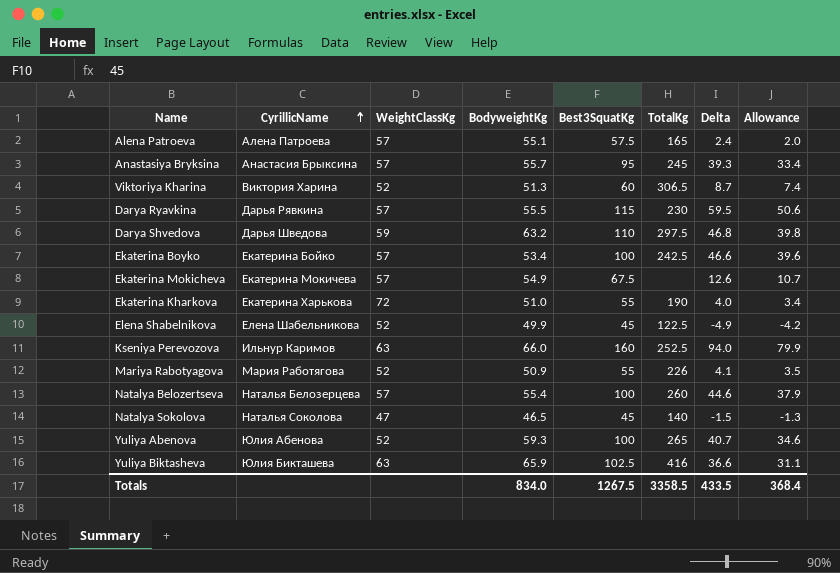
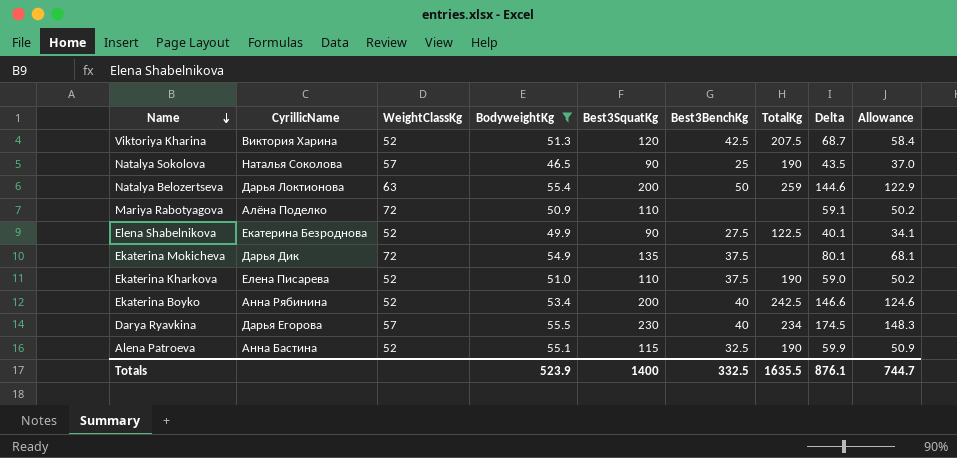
filter: none -> BodyweightKg <= 55.5
row order: CyrillicName ascending -> Name descending
column Best3BenchKg | position: none -> 6
Viktoriya Kharina | Best3SquatKg: 60 -> 120
Viktoriya Kharina | TotalKg: 306.5 -> 207.5
Viktoriya Kharina | Delta: 8.7 -> 68.7
Viktoriya Kharina | Allowance: 7.4 -> 58.4
Natalya Sokolova | WeightClassKg: 47 -> 57
Natalya Sokolova | Best3SquatKg: 45 -> 90
Natalya Sokolova | TotalKg: 140 -> 190
Natalya Sokolova | Delta: -1.5 -> 43.5
Natalya Sokolova | Allowance: -1.3 -> 37.0
Natalya Belozertseva | CyrillicName: Наталья Белозерцева -> Дарья Локтионова
Natalya Belozertseva | WeightClassKg: 57 -> 63
Natalya Belozertseva | Best3SquatKg: 100 -> 200
Natalya Belozertseva | TotalKg: 260 -> 259
Natalya Belozertseva | Delta: 44.6 -> 144.6
Natalya Belozertseva | Allowance: 37.9 -> 122.9
Mariya Rabotyagova | CyrillicName: Мария Работягова -> Алёна Поделко
Mariya Rabotyagova | WeightClassKg: 52 -> 72
Mariya Rabotyagova | Best3SquatKg: 55 -> 110
Mariya Rabotyagova | TotalKg: 226 -> none
Mariya Rabotyagova | Delta: 4.1 -> 59.1
Mariya Rabotyagova | Allowance: 3.5 -> 50.2
Elena Shabelnikova | CyrillicName: Елена Шабельникова -> Екатерина Безроднова
Elena Shabelnikova | Best3SquatKg: 45 -> 90
Elena Shabelnikova | Delta: -4.9 -> 40.1
Elena Shabelnikova | Allowance: -4.2 -> 34.1
Ekaterina Mokicheva | CyrillicName: Екатерина Мокичева -> Дарья Дик
Ekaterina Mokicheva | WeightClassKg: 57 -> 72
Ekaterina Mokicheva | Best3SquatKg: 67.5 -> 135
Ekaterina Mokicheva | Delta: 12.6 -> 80.1
Ekaterina Mokicheva | Allowance: 10.7 -> 68.1
Ekaterina Kharkova | CyrillicName: Екатерина Харькова -> Елена Писарева
Ekaterina Kharkova | WeightClassKg: 72 -> 52
Ekaterina Kharkova | Best3SquatKg: 55 -> 110
Ekaterina Kharkova | Delta: 4.0 -> 59.0
Ekaterina Kharkova | Allowance: 3.4 -> 50.2
Ekaterina Boyko | CyrillicName: Екатерина Бойко -> Анна Рябинина
Ekaterina Boyko | WeightClassKg: 57 -> 52
Ekaterina Boyko | Best3SquatKg: 100 -> 200
Ekaterina Boyko | Delta: 46.6 -> 146.6
Ekaterina Boyko | Allowance: 39.6 -> 124.6
Darya Ryavkina | CyrillicName: Дарья Рявкина -> Дарья Егорова
Darya Ryavkina | Best3SquatKg: 115 -> 230
Darya Ryavkina | TotalKg: 230 -> 234
Darya Ryavkina | Delta: 59.5 -> 174.5
Darya Ryavkina | Allowance: 50.6 -> 148.3
Alena Patroeva | CyrillicName: Алена Патроева -> Анна Бастина
Alena Patroeva | WeightClassKg: 57 -> 52
Alena Patroeva | Best3SquatKg: 57.5 -> 115
Alena Patroeva | TotalKg: 165 -> 190
Alena Patroeva | Delta: 2.4 -> 59.9
Alena Patroeva | Allowance: 2.0 -> 50.9
Totals | BodyweightKg: 834.0 -> 523.9
Totals | Best3SquatKg: 1267.5 -> 1400
Totals | TotalKg: 3358.5 -> 1635.5
Totals | Delta: 433.5 -> 876.1
Totals | Allowance: 368.4 -> 744.7

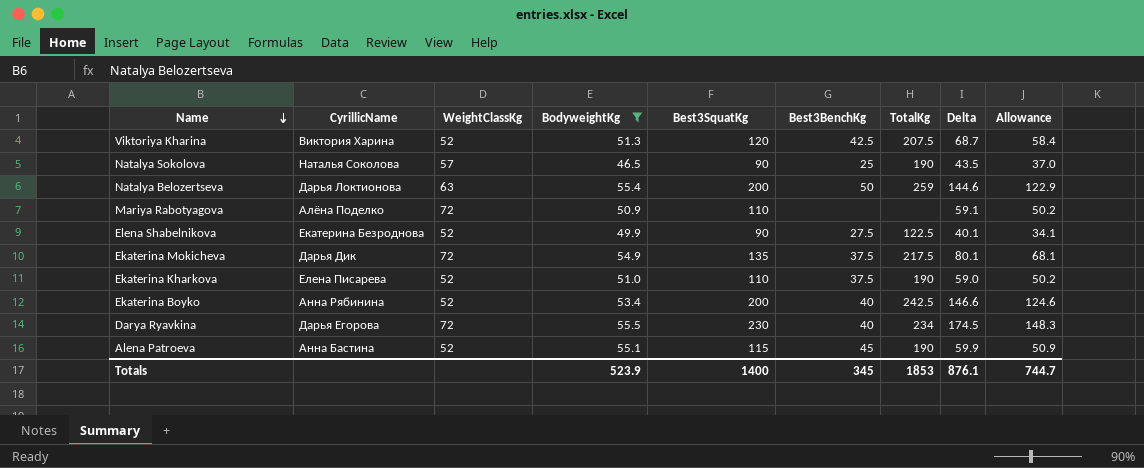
Ekaterina Mokicheva | TotalKg: none -> 217.5
Darya Ryavkina | WeightClassKg: 57 -> 72
Alena Patroeva | Best3BenchKg: 32.5 -> 45
Totals | Best3BenchKg: 332.5 -> 345
Totals | TotalKg: 1635.5 -> 1853

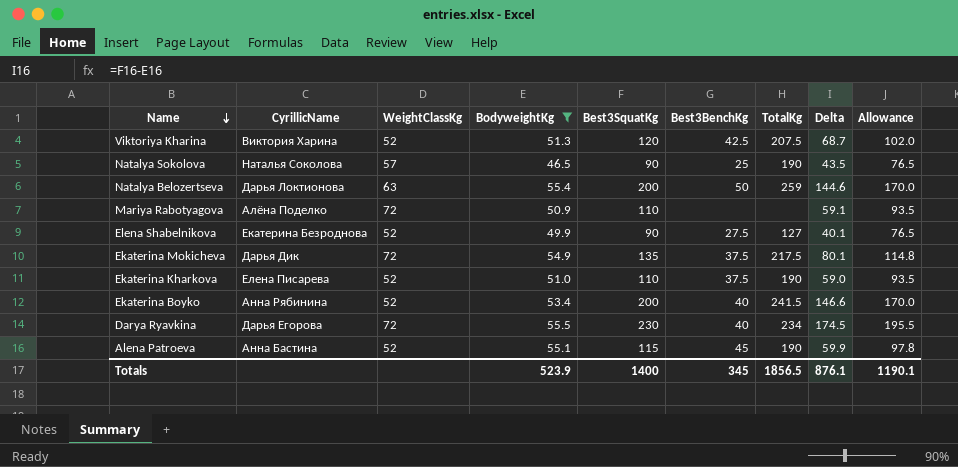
column Allowance | formula: [Delta] * 0.85 -> [Best3SquatKg] * 0.85
Elena Shabelnikova | TotalKg: 122.5 -> 127
Ekaterina Boyko | TotalKg: 242.5 -> 241.5
Totals | TotalKg: 1853 -> 1856.5
Totals | Allowance: 744.7 -> 1190.1

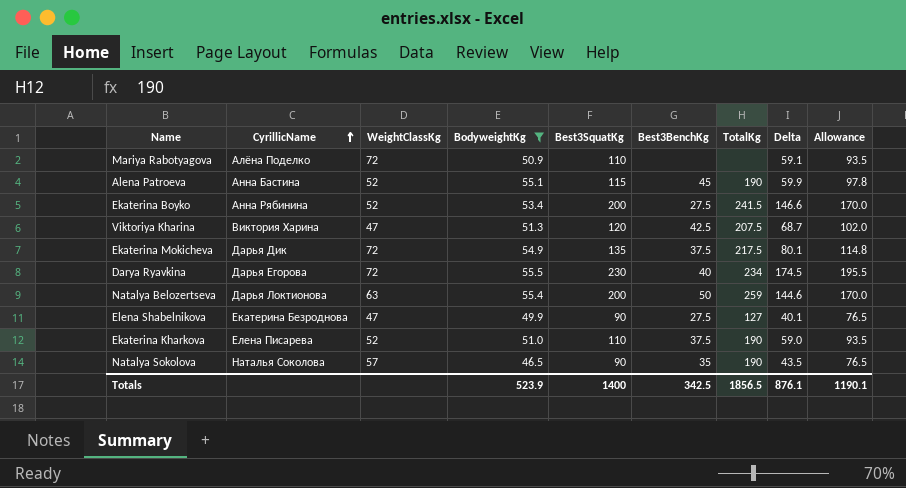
row order: Name descending -> CyrillicName ascending
Ekaterina Boyko | Best3BenchKg: 40 -> 27.5
Viktoriya Kharina | WeightClassKg: 52 -> 47
Elena Shabelnikova | WeightClassKg: 52 -> 47
Natalya Sokolova | Best3BenchKg: 25 -> 35
Totals | Best3BenchKg: 345 -> 342.5

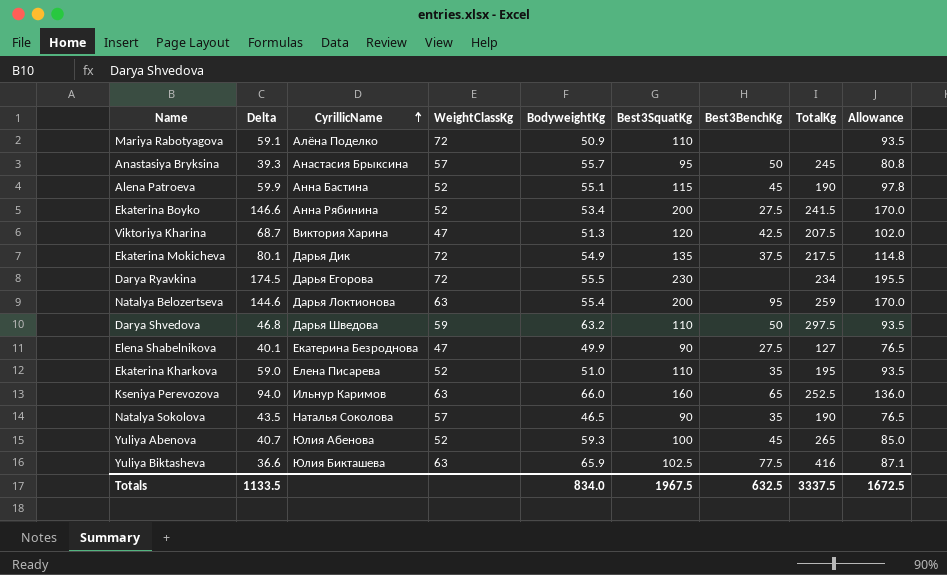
filter: BodyweightKg <= 55.5 -> none
column Delta | position: 8 -> 2
Darya Ryavkina | Best3BenchKg: 40 -> none
Natalya Belozertseva | Best3BenchKg: 50 -> 95
Ekaterina Kharkova | Best3BenchKg: 37.5 -> 35
Ekaterina Kharkova | TotalKg: 190 -> 195
Totals | Delta: 876.1 -> 1133.5
Totals | BodyweightKg: 523.9 -> 834.0
Totals | Best3SquatKg: 1400 -> 1967.5
Totals | Best3BenchKg: 342.5 -> 632.5
Totals | TotalKg: 1856.5 -> 3337.5
Totals | Allowance: 1190.1 -> 1672.5

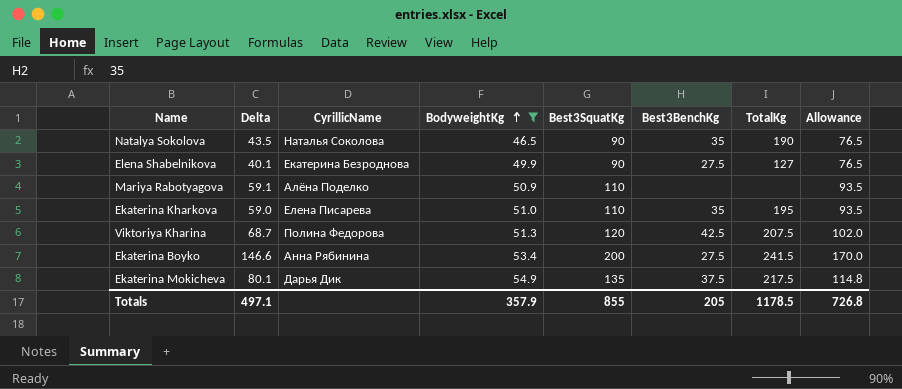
filter: none -> BodyweightKg <= 54.9
row order: CyrillicName ascending -> BodyweightKg ascending
column WeightClassKg | position: 4 -> none
Viktoriya Kharina | CyrillicName: Виктория Харина -> Полина Федорова
Totals | Delta: 1133.5 -> 497.1
Totals | BodyweightKg: 834.0 -> 357.9
Totals | Best3SquatKg: 1967.5 -> 855
Totals | Best3BenchKg: 632.5 -> 205
Totals | TotalKg: 3337.5 -> 1178.5
Totals | Allowance: 1672.5 -> 726.8

